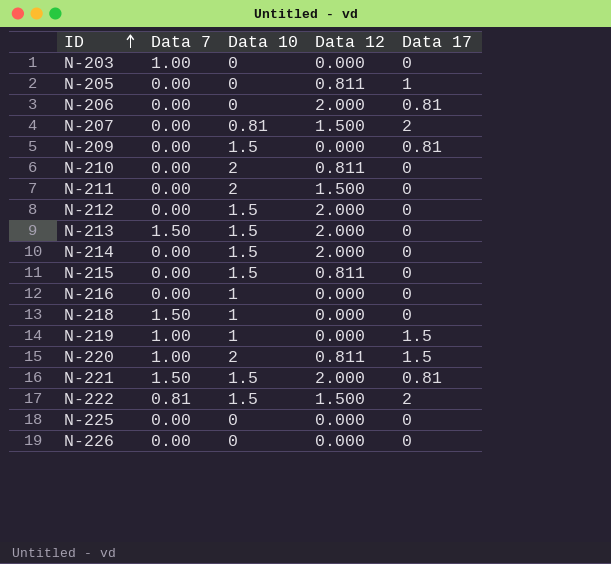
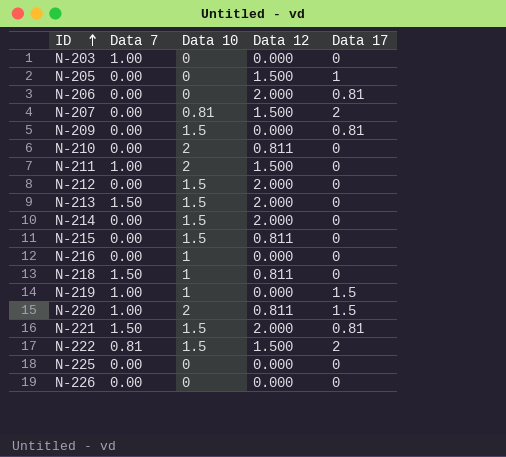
N-205 | Data 12: 0.811 -> 1.500
N-211 | Data 7: 0.00 -> 1.00
N-218 | Data 12: 0.000 -> 0.811

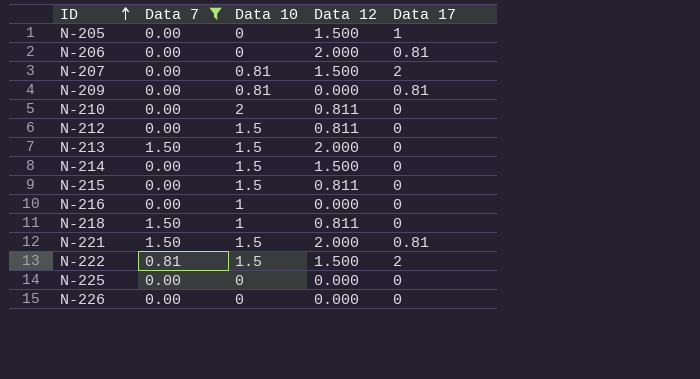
filter: none -> Data 7 != 1.00
N-209 | Data 10: 1.5 -> 0.81
N-212 | Data 12: 2.000 -> 0.811
N-214 | Data 12: 2.000 -> 1.500

